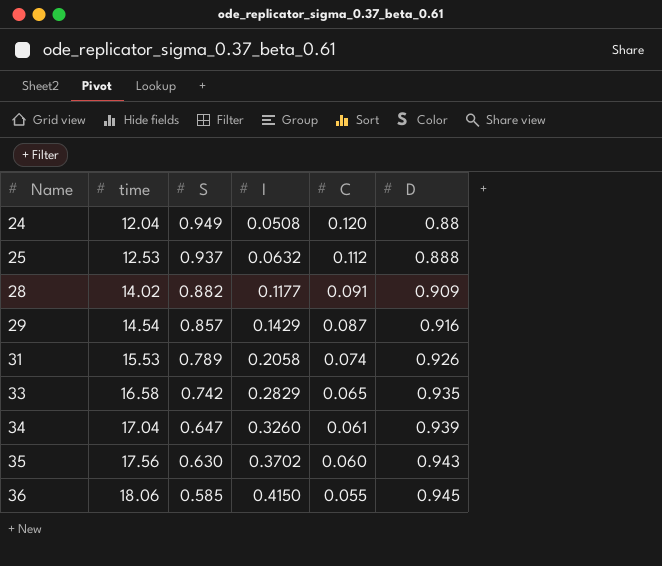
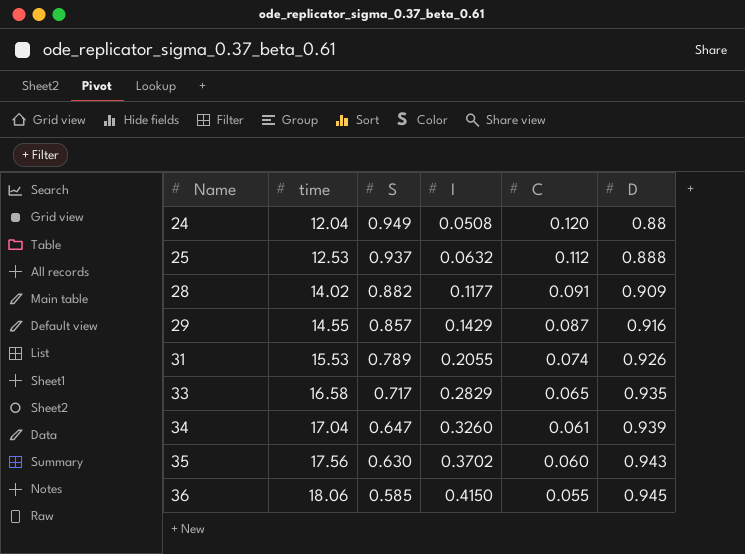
29 | time: 14.54 -> 14.55
31 | I: 0.2058 -> 0.2055
33 | S: 0.742 -> 0.717

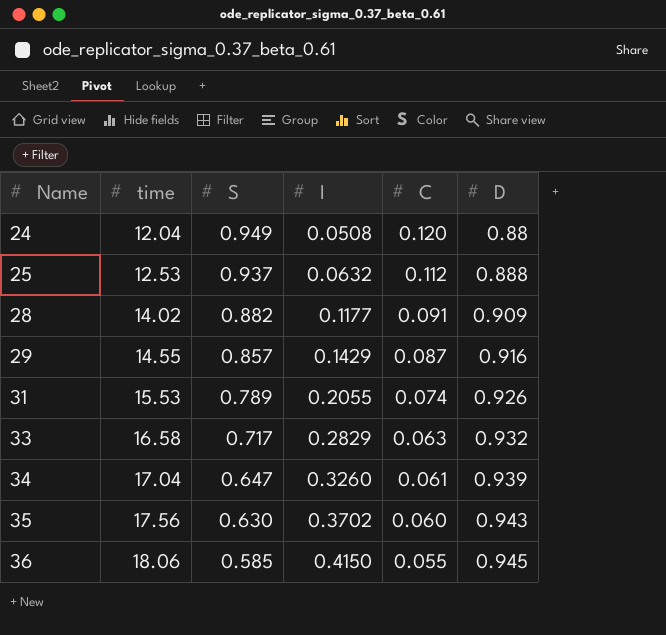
33 | C: 0.065 -> 0.063
33 | D: 0.935 -> 0.932

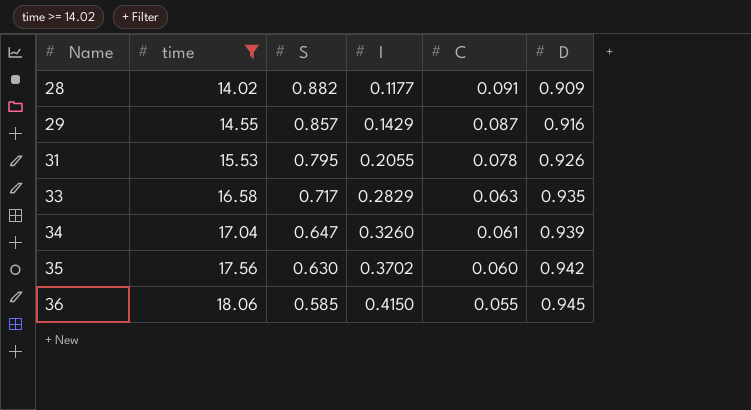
filter: none -> time >= 14.02
31 | S: 0.789 -> 0.795
31 | C: 0.074 -> 0.078
33 | D: 0.932 -> 0.935
35 | D: 0.943 -> 0.942

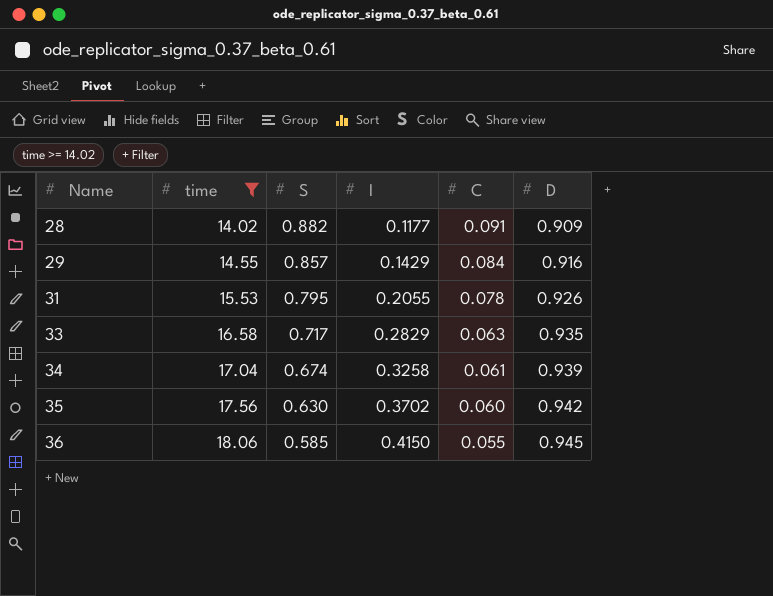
29 | C: 0.087 -> 0.084
34 | S: 0.647 -> 0.674
34 | I: 0.3260 -> 0.3258

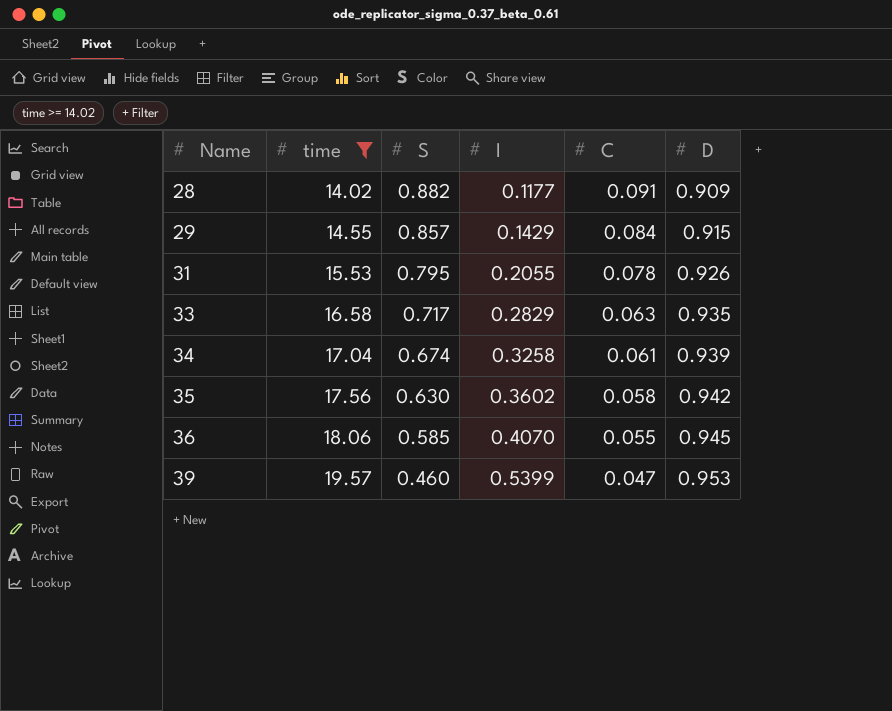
29 | D: 0.916 -> 0.915
35 | I: 0.3702 -> 0.3602
35 | C: 0.060 -> 0.058
36 | I: 0.4150 -> 0.4070
row 39: none -> 19.57 | 0.460 | 0.5399 | 0.047 | 0.953

